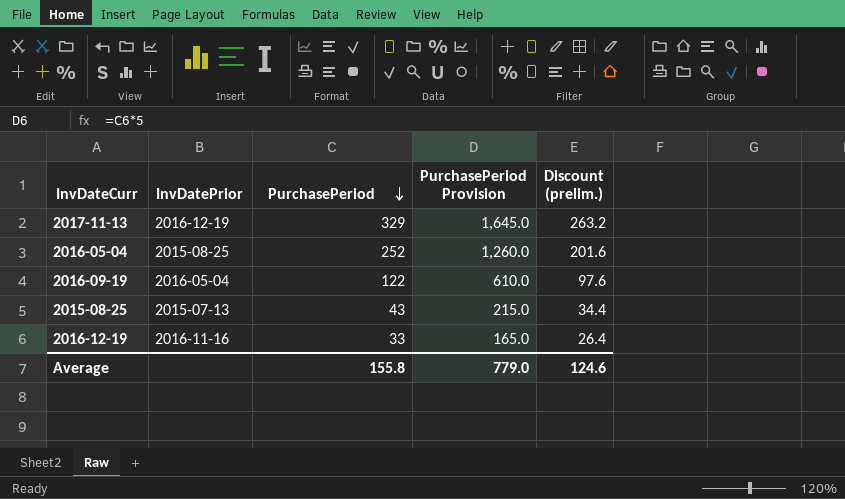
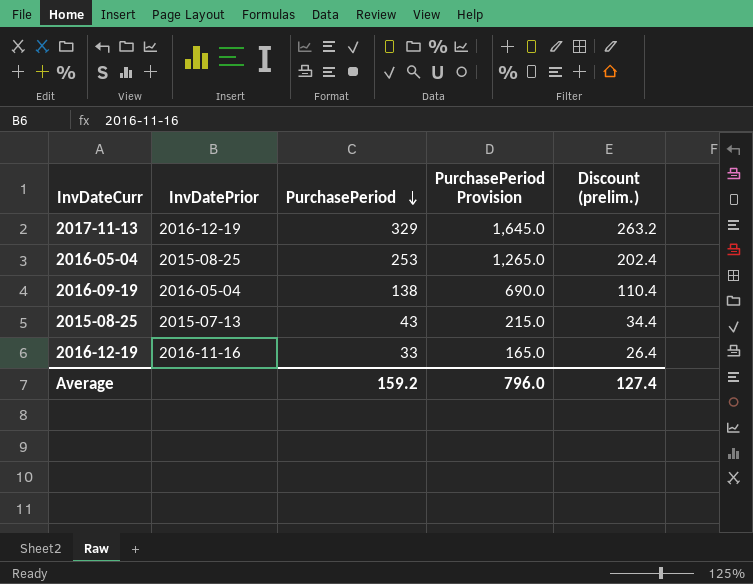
2016-05-04 | PurchasePeriod: 252 -> 253
2016-05-04 | PurchasePeriod Provision: 1,260.0 -> 1,265.0
2016-05-04 | Discount (prelim.): 201.6 -> 202.4
2016-09-19 | PurchasePeriod: 122 -> 138
2016-09-19 | PurchasePeriod Provision: 610.0 -> 690.0
2016-09-19 | Discount (prelim.): 97.6 -> 110.4
Average | PurchasePeriod: 155.8 -> 159.2
Average | PurchasePeriod Provision: 779.0 -> 796.0
Average | Discount (prelim.): 124.6 -> 127.4

